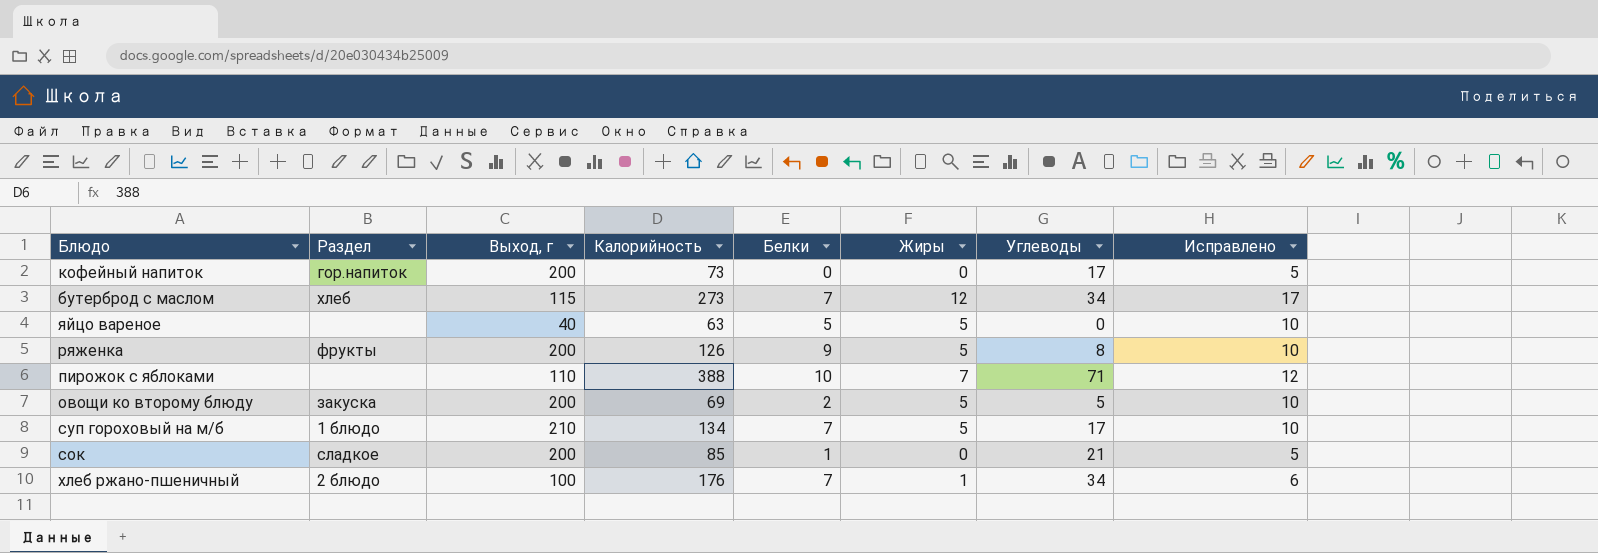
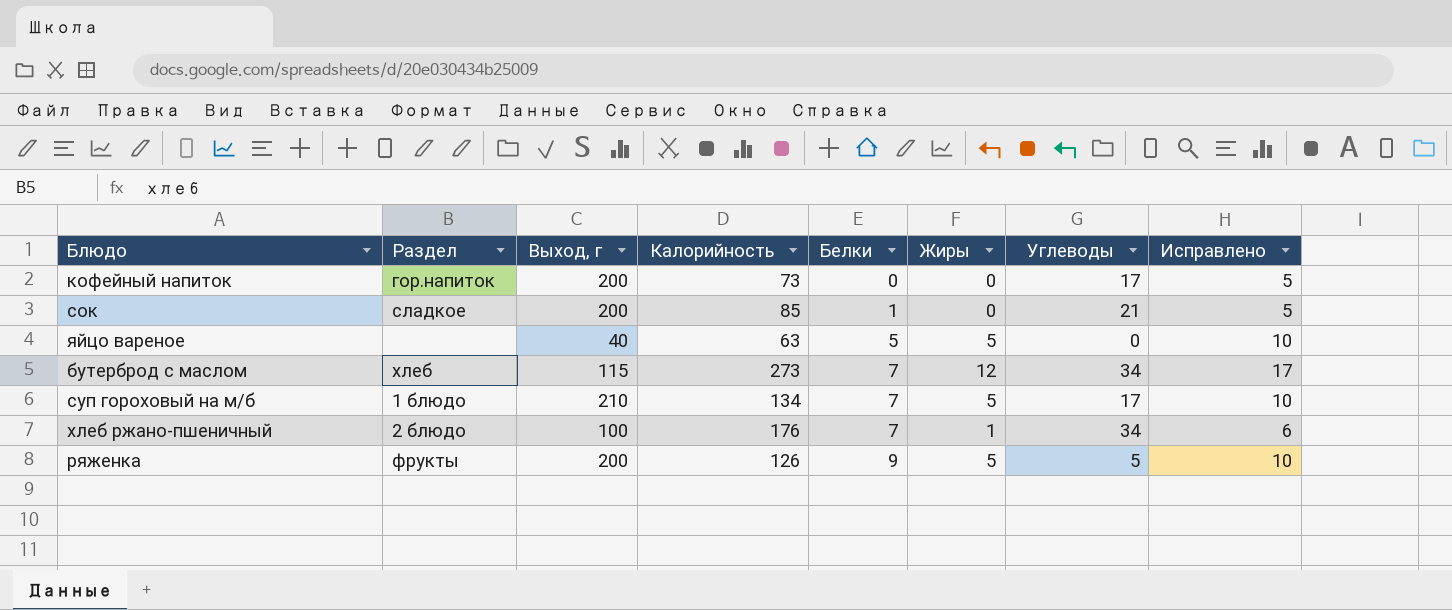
row order: none -> Белки ascending
row пирожок с яблоками: none | 110 | 388 | 10 | 7 | 71 | 12 -> none
row овощи ко второму блюду: закуска | 200 | 69 | 2 | 5 | 5 | 10 -> none
ряженка | Углеводы: 8 -> 5

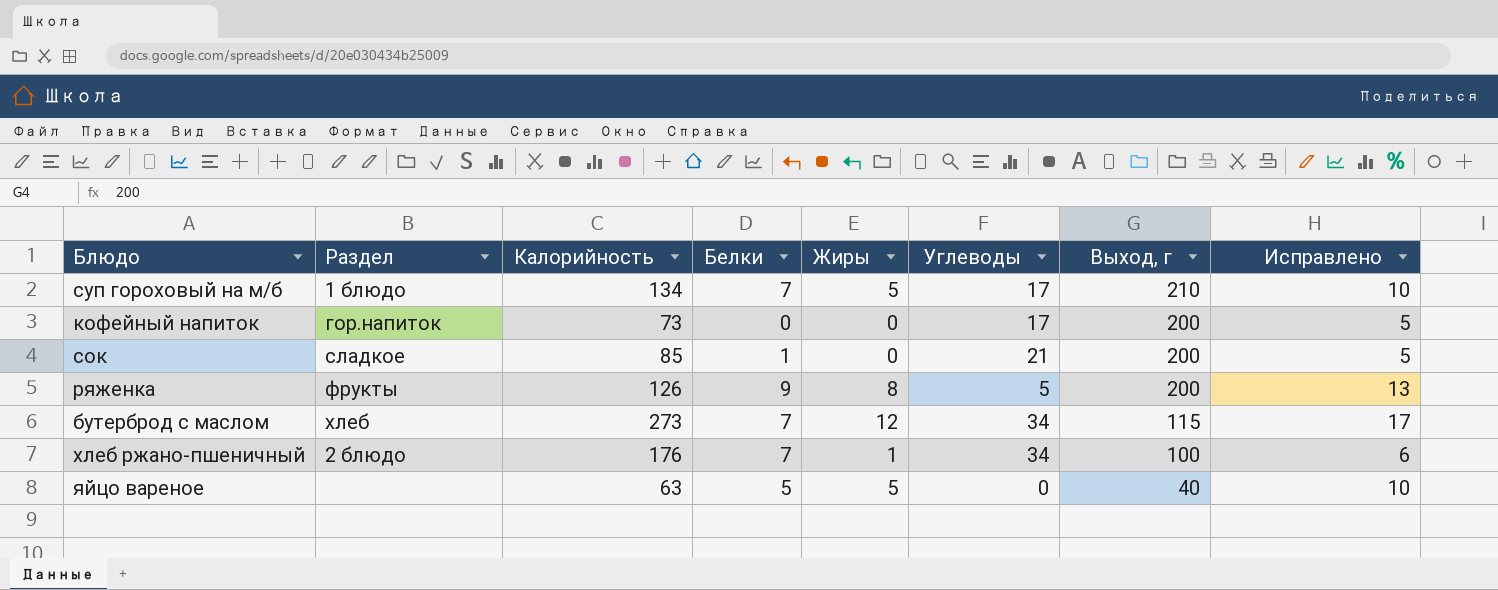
row order: Белки ascending -> Выход, г descending
column Выход, г | position: 3 -> 7
ряженка | Жиры: 5 -> 8
ряженка | Исправлено: 10 -> 13

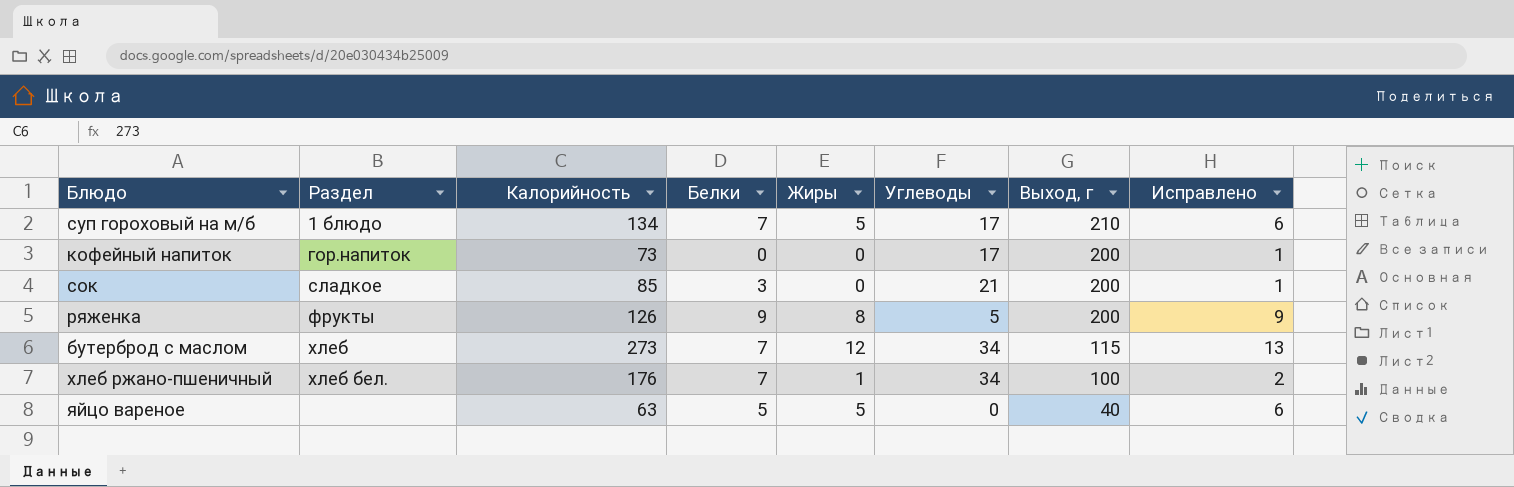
column Исправлено | formula: [Жиры] + 5 -> [Жиры] + 1
сок | Белки: 1 -> 3
хлеб ржано-пшеничный | Раздел: 2 блюдо -> хлеб бел.

